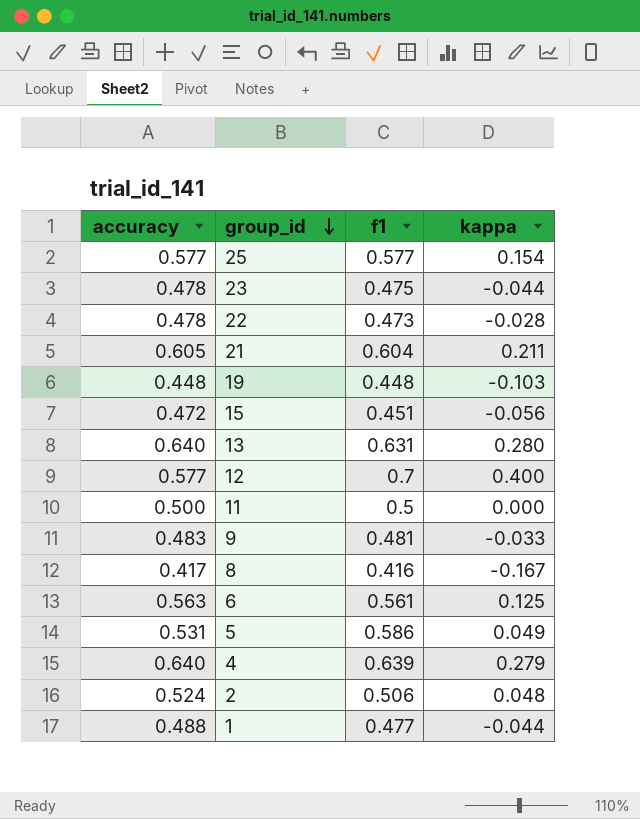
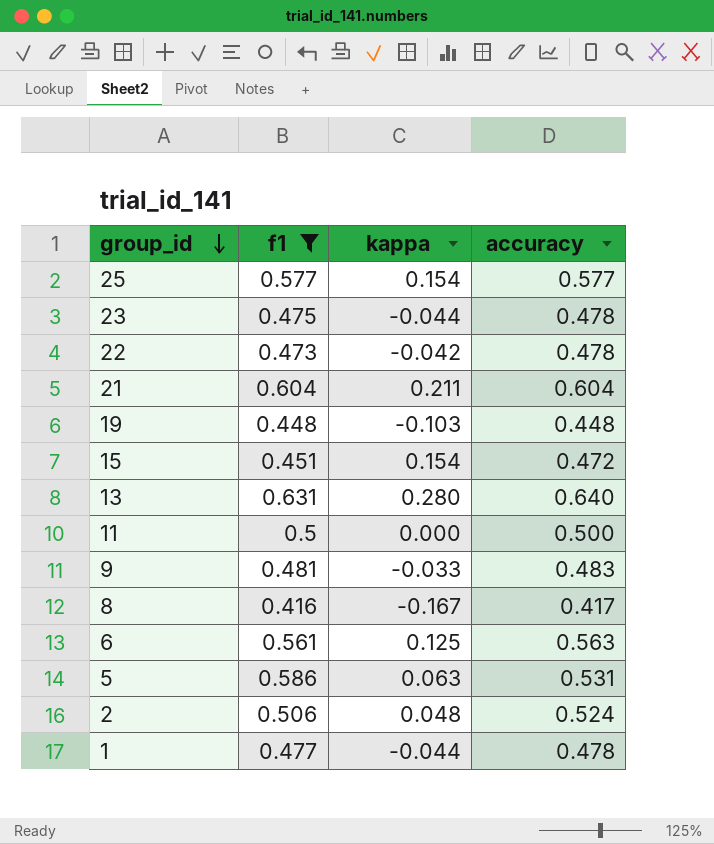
filter: none -> f1 <= 0.631
column accuracy | position: 1 -> 4
22 | kappa: -0.028 -> -0.042
21 | accuracy: 0.605 -> 0.604
15 | kappa: -0.056 -> 0.154
5 | kappa: 0.049 -> 0.063
1 | accuracy: 0.488 -> 0.478

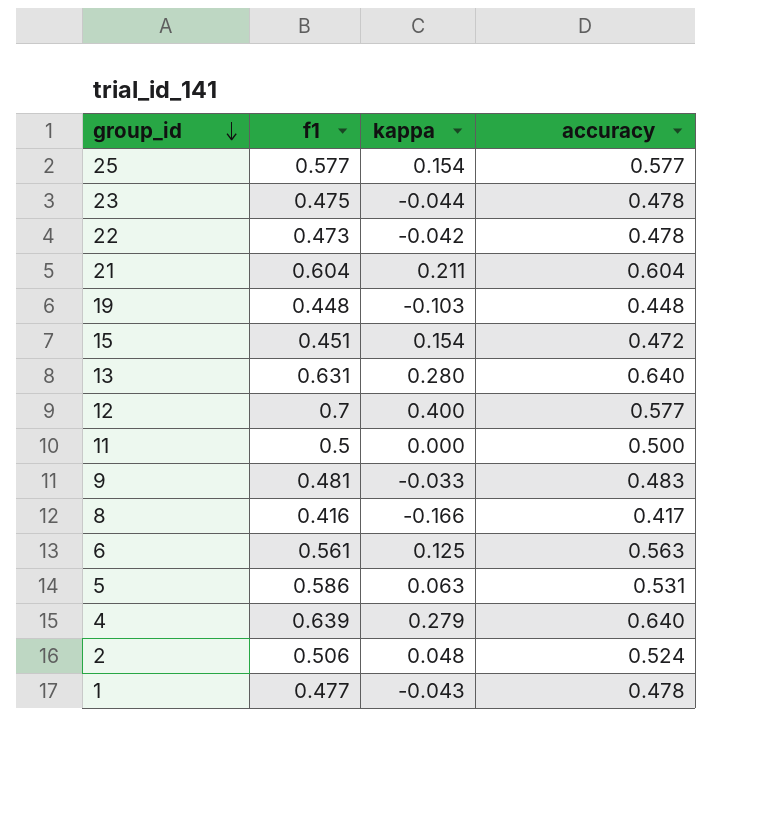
filter: f1 <= 0.631 -> none
8 | kappa: -0.167 -> -0.166
1 | kappa: -0.044 -> -0.043

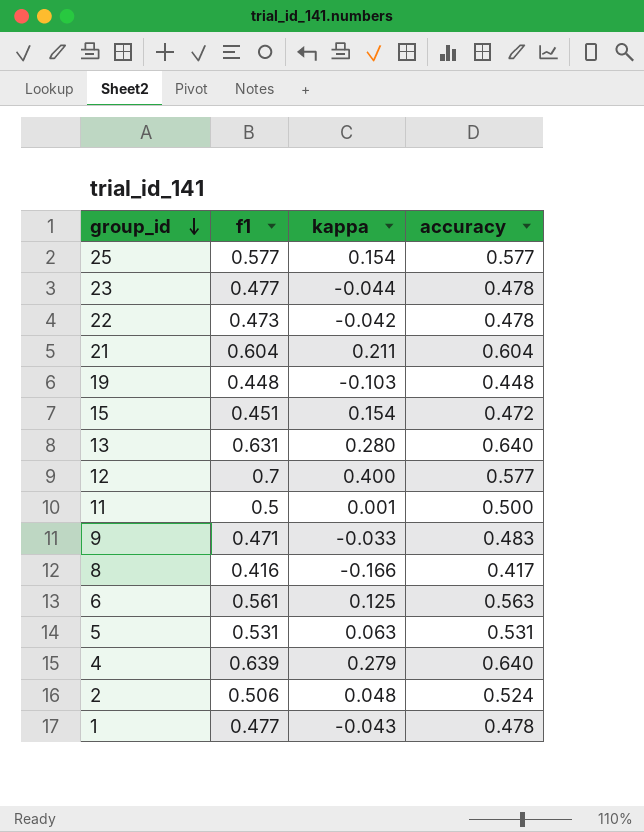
23 | f1: 0.475 -> 0.477
11 | kappa: 0.000 -> 0.001
9 | f1: 0.481 -> 0.471
5 | f1: 0.586 -> 0.531

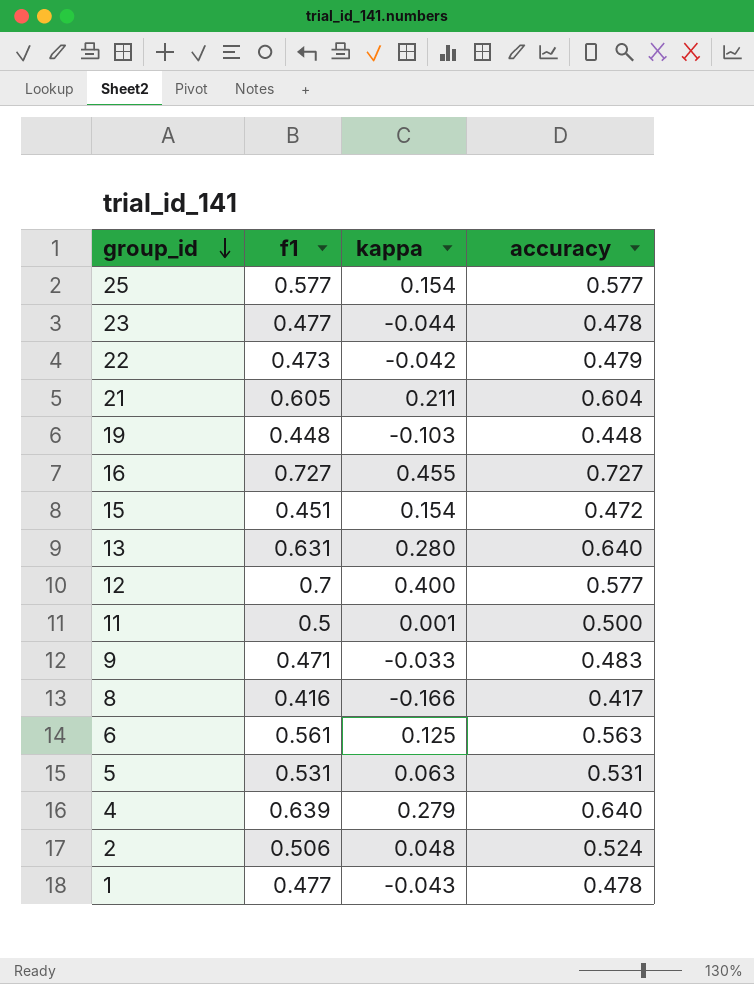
22 | accuracy: 0.478 -> 0.479
21 | f1: 0.604 -> 0.605
row 16: none -> 0.727 | 0.455 | 0.727

